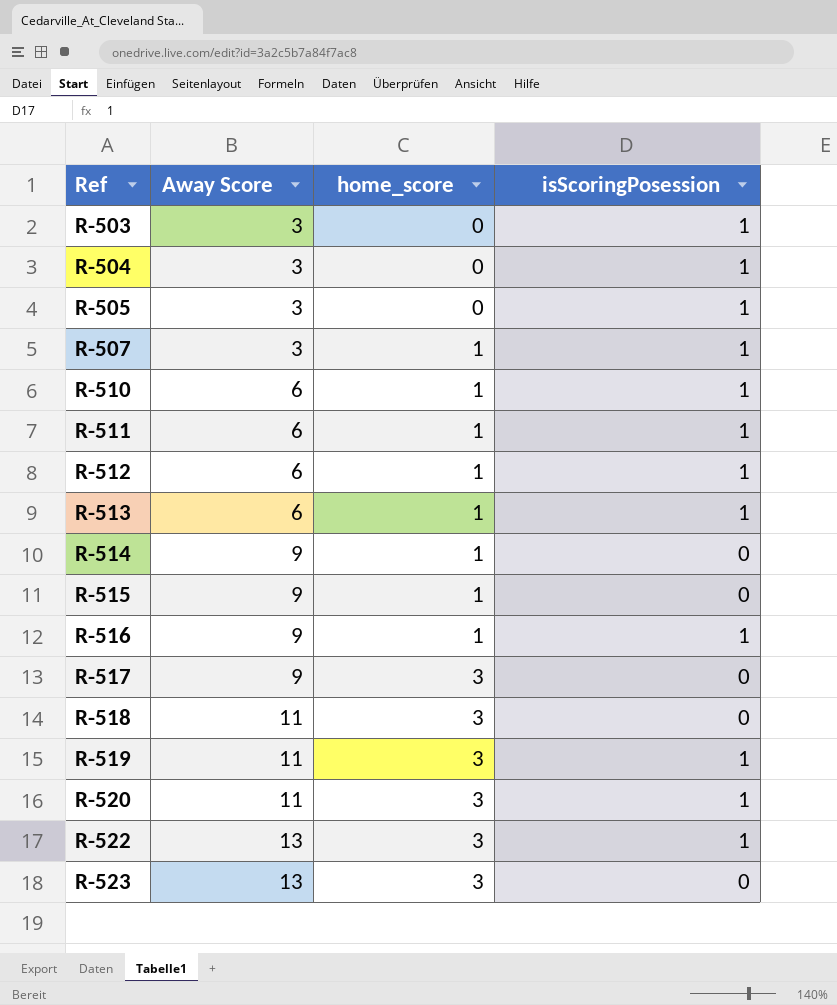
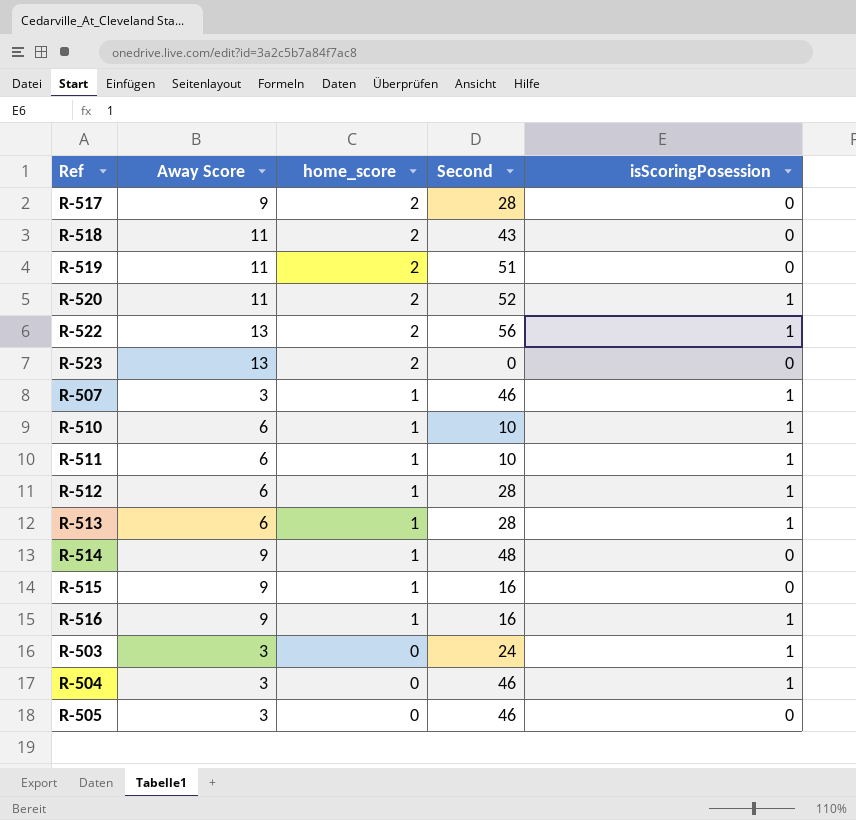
row order: Ref ascending -> home_score descending
column Second | position: none -> 4
R-517 | home_score: 3 -> 2
R-518 | home_score: 3 -> 2
R-519 | home_score: 3 -> 2
R-519 | isScoringPosession: 1 -> 0
R-520 | home_score: 3 -> 2
R-522 | home_score: 3 -> 2
R-523 | home_score: 3 -> 2
R-505 | isScoringPosession: 1 -> 0

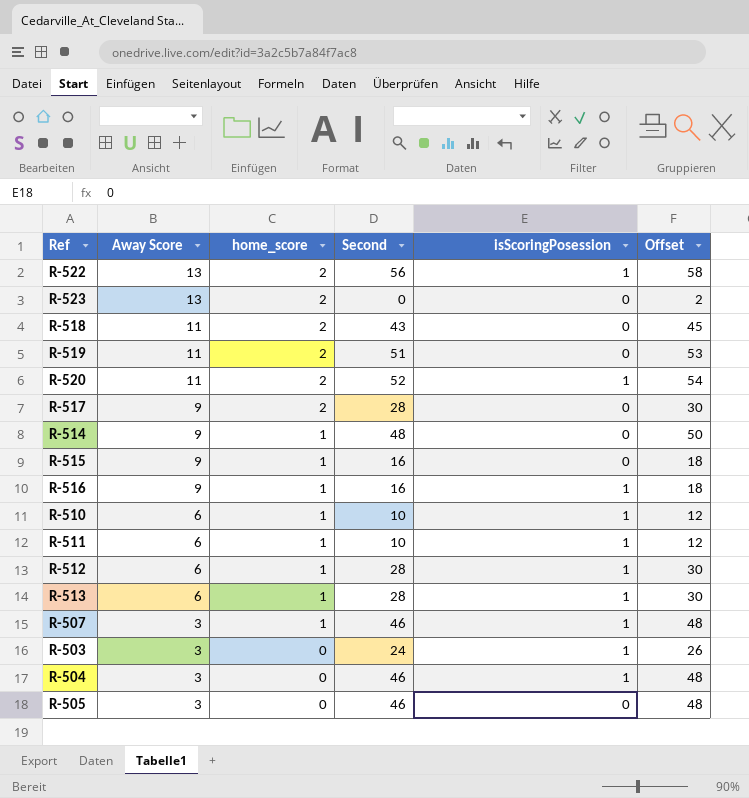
row order: home_score descending -> Away Score descending
column Offset | formula: none -> [Second] + 2

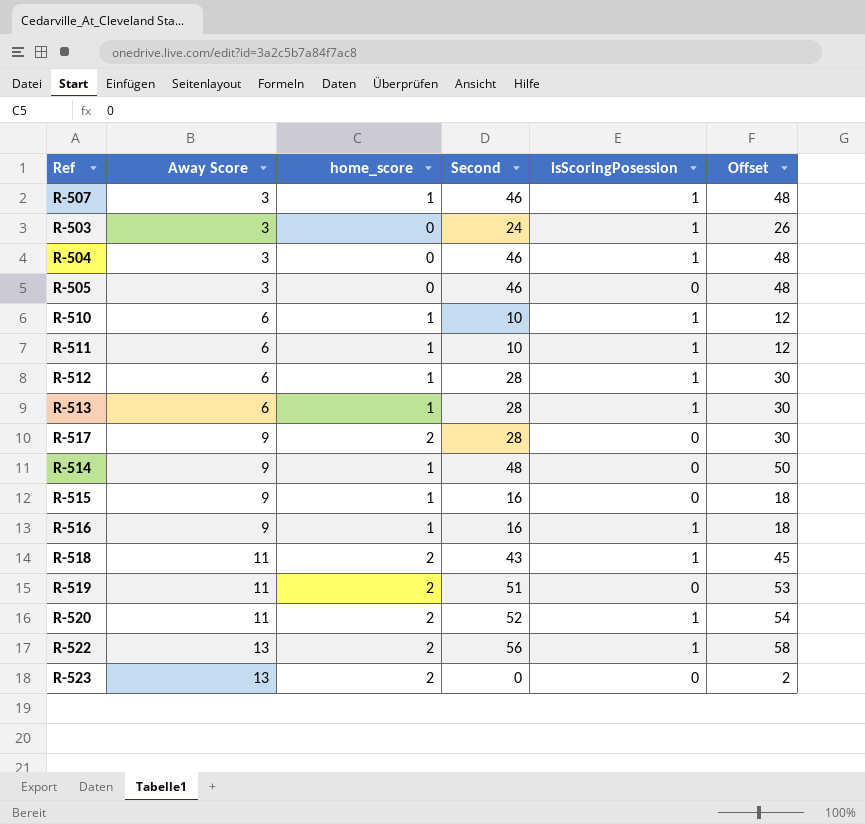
row order: Away Score descending -> Away Score ascending
R-518 | isScoringPosession: 0 -> 1

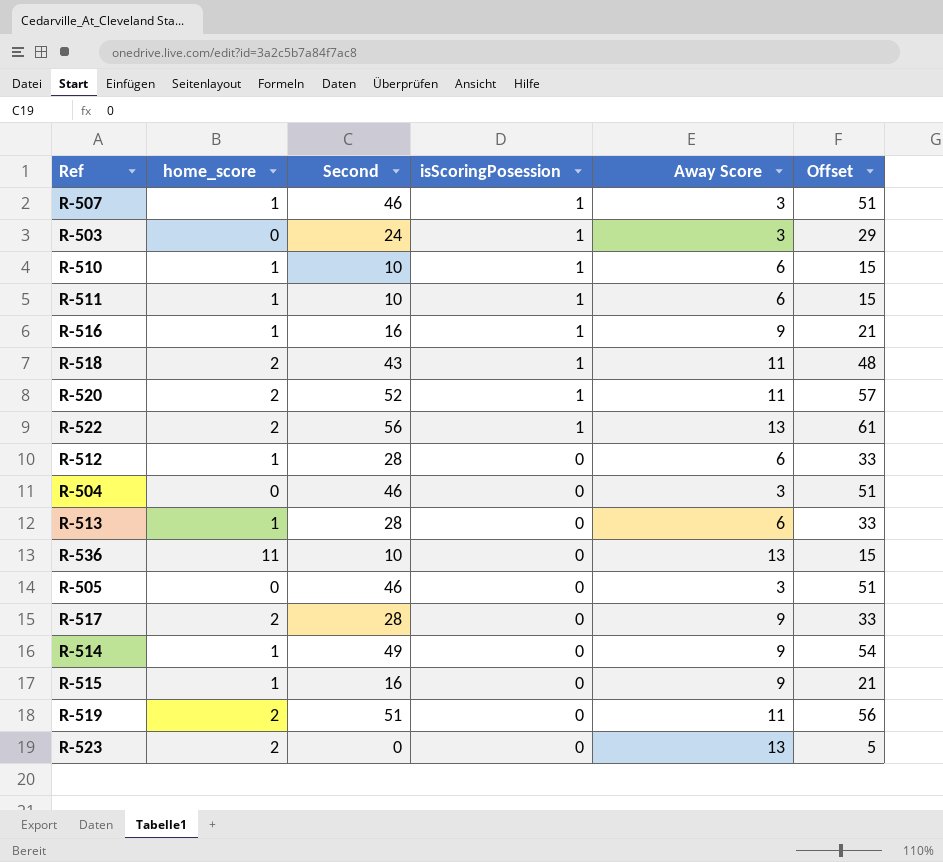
row order: Away Score ascending -> isScoringPosession descending
column Away Score | position: 2 -> 5
column Offset | formula: [Second] + 2 -> [Second] + 5
R-512 | isScoringPosession: 1 -> 0
R-504 | isScoringPosession: 1 -> 0
R-513 | isScoringPosession: 1 -> 0
row R-536: none -> 11 | 10 | 0 | 13 | 15
R-514 | Second: 48 -> 49

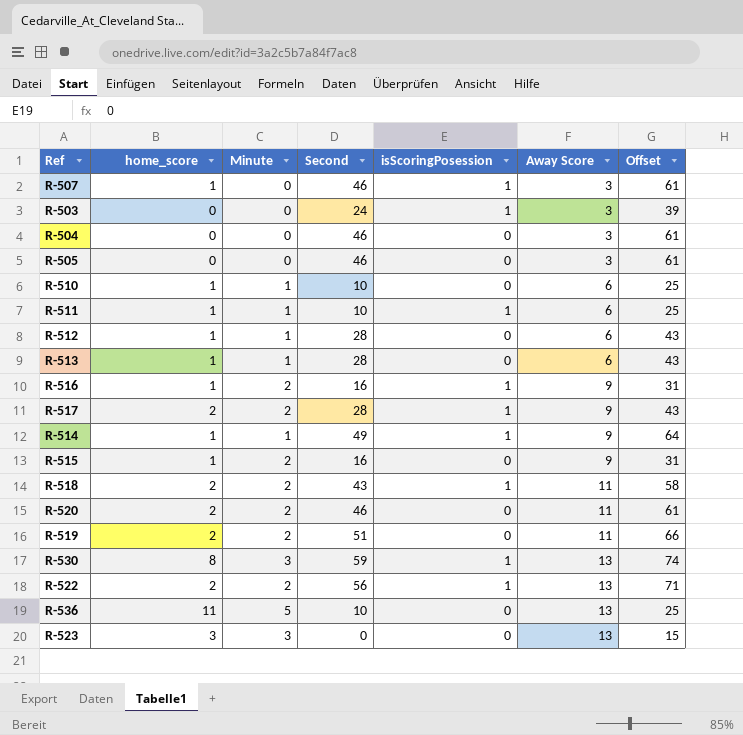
row order: isScoringPosession descending -> Away Score ascending
column Minute | position: none -> 3
column Offset | formula: [Second] + 5 -> [Second] + 15
R-510 | isScoringPosession: 1 -> 0
R-517 | isScoringPosession: 0 -> 1
R-514 | isScoringPosession: 0 -> 1
R-520 | Second: 52 -> 46
R-520 | isScoringPosession: 1 -> 0
row R-530: none -> 8 | 3 | 59 | 1 | 13 | 74
R-523 | home_score: 2 -> 3

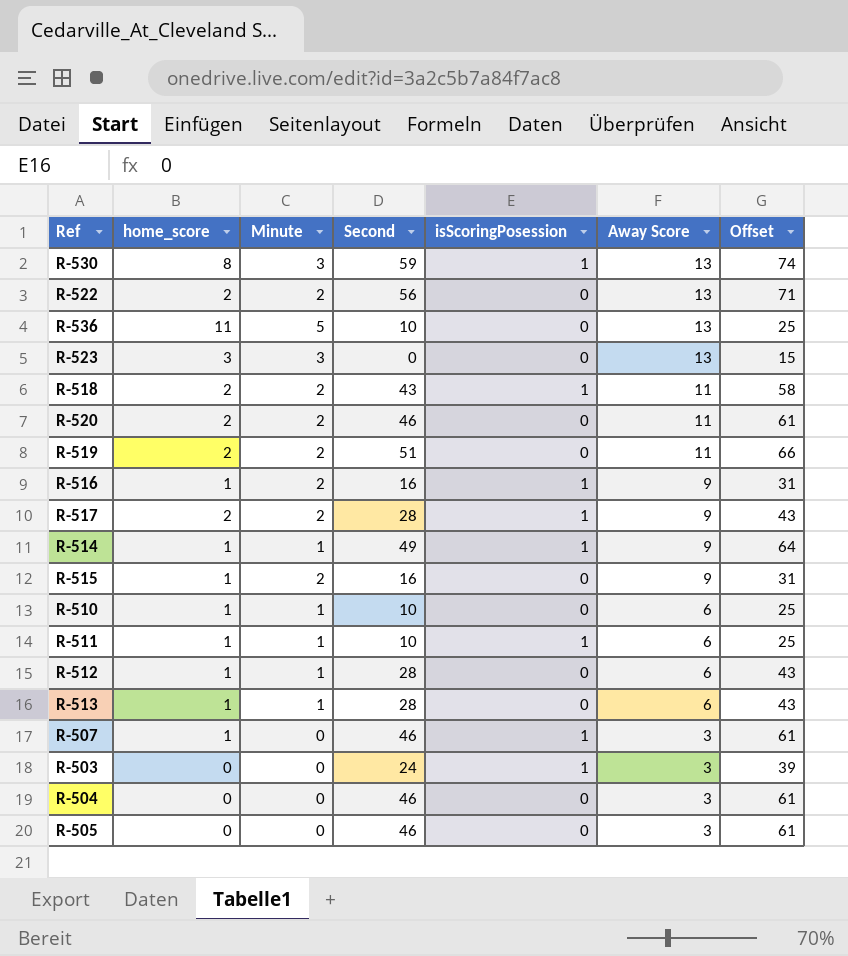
row order: Away Score ascending -> Away Score descending
R-522 | isScoringPosession: 1 -> 0

